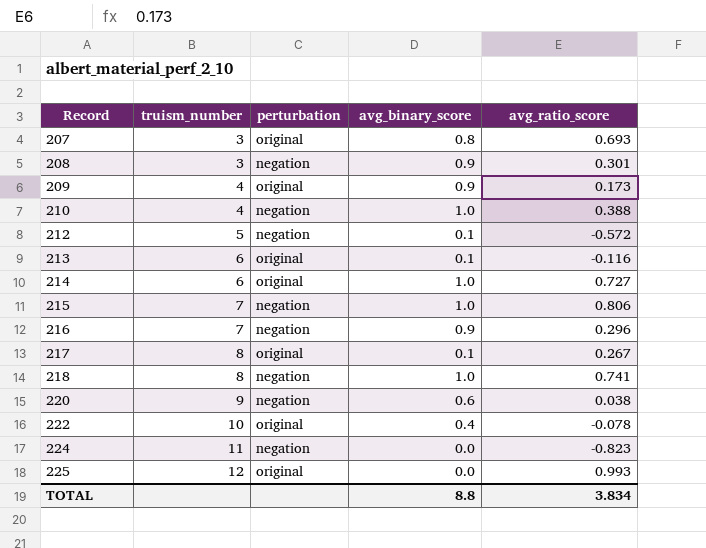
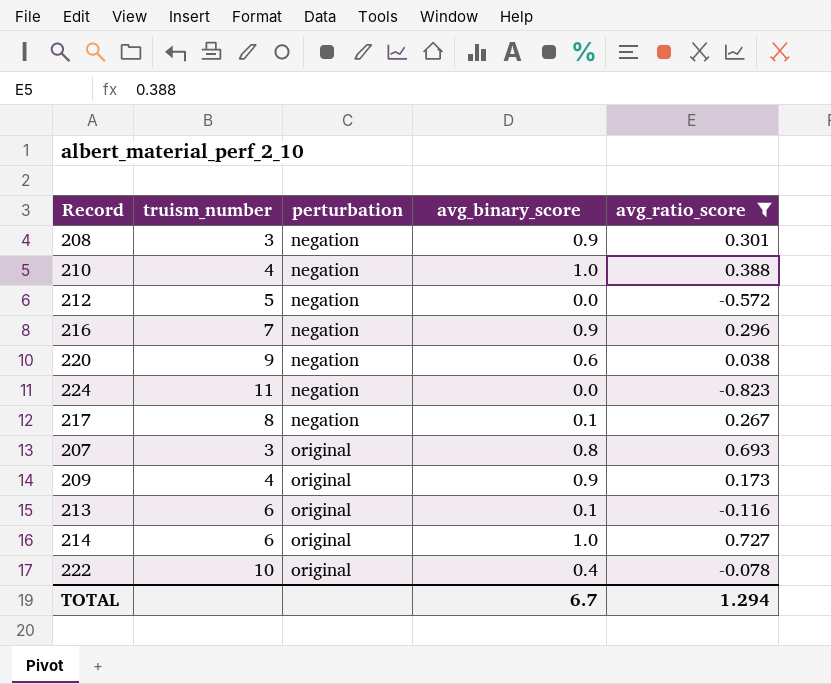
filter: none -> avg_ratio_score <= 0.727
row order: Record ascending -> perturbation ascending
212 | avg_binary_score: 0.1 -> 0.0
217 | perturbation: original -> negation
TOTAL | avg_binary_score: 8.8 -> 6.7
TOTAL | avg_ratio_score: 3.834 -> 1.294

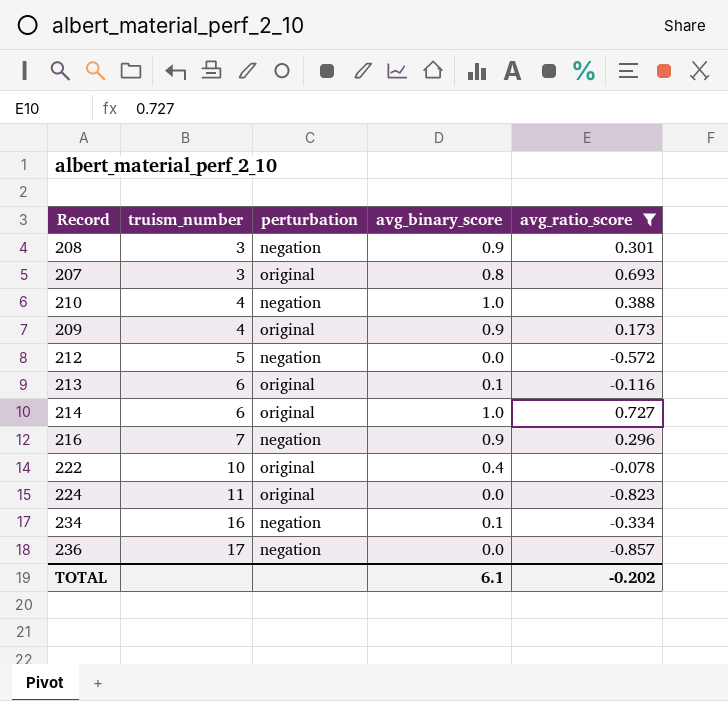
row order: perturbation ascending -> truism_number ascending
row 220: 9 | negation | 0.6 | 0.038 -> none
row 217: 8 | negation | 0.1 | 0.267 -> none
224 | perturbation: negation -> original
row 234: none -> 16 | negation | 0.1 | -0.334
row 236: none -> 17 | negation | 0.0 | -0.857
TOTAL | avg_binary_score: 6.7 -> 6.1
TOTAL | avg_ratio_score: 1.294 -> -0.202

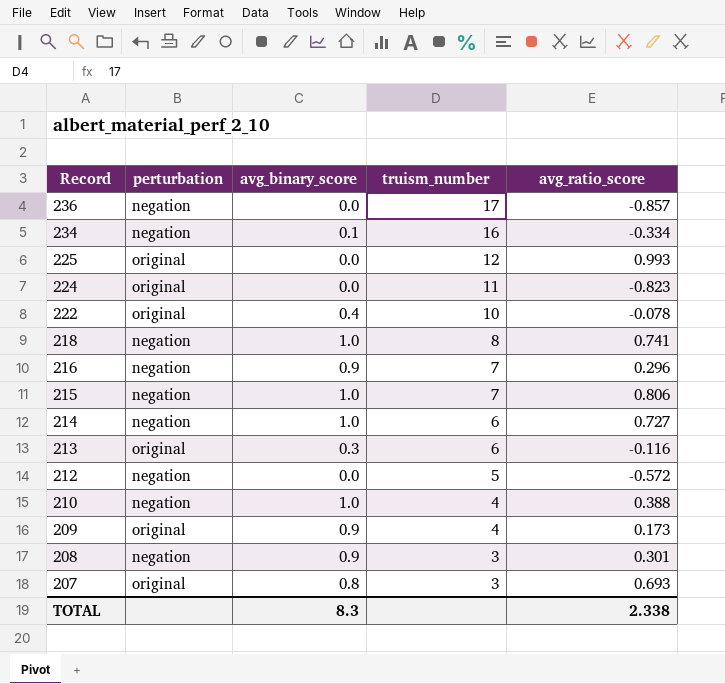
filter: avg_ratio_score <= 0.727 -> none
row order: truism_number ascending -> Record descending
column truism_number | position: 2 -> 4
214 | perturbation: original -> negation
213 | avg_binary_score: 0.1 -> 0.3
TOTAL | avg_binary_score: 6.1 -> 8.3
TOTAL | avg_ratio_score: -0.202 -> 2.338

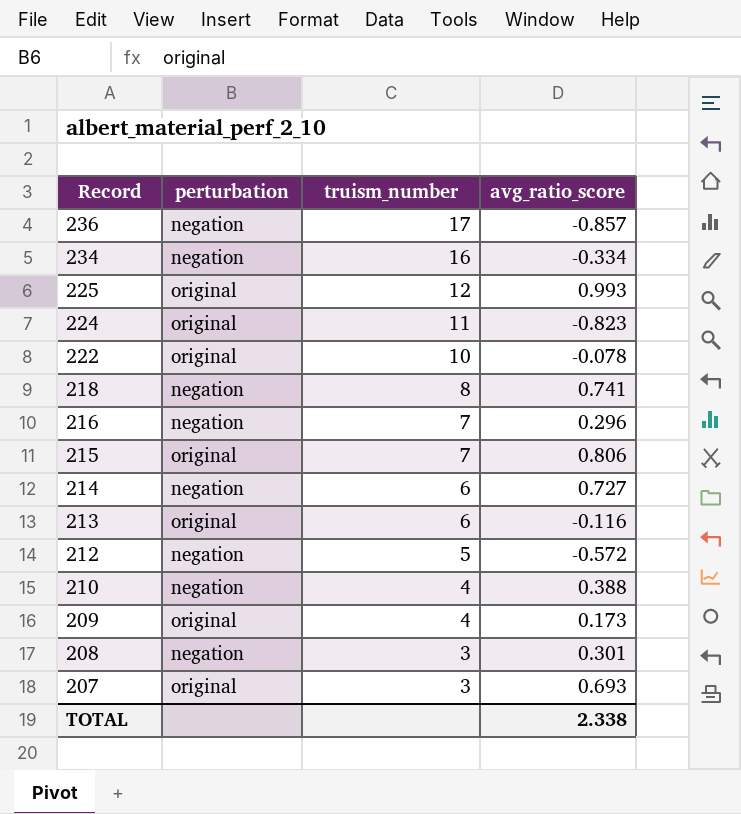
column avg_binary_score | position: 3 -> none
215 | perturbation: negation -> original

